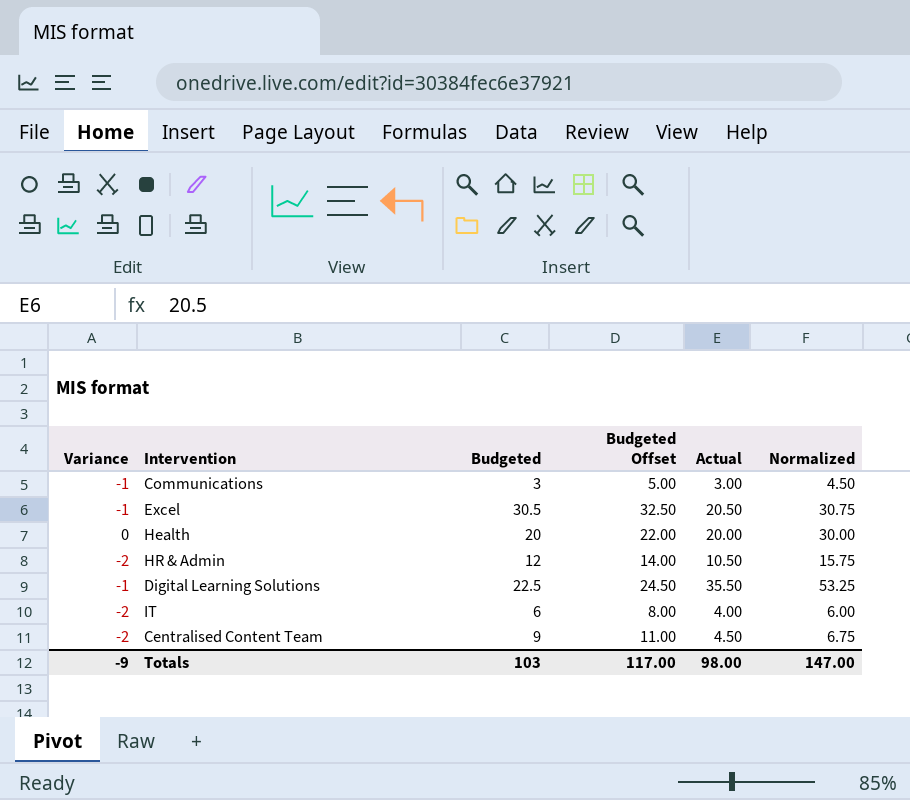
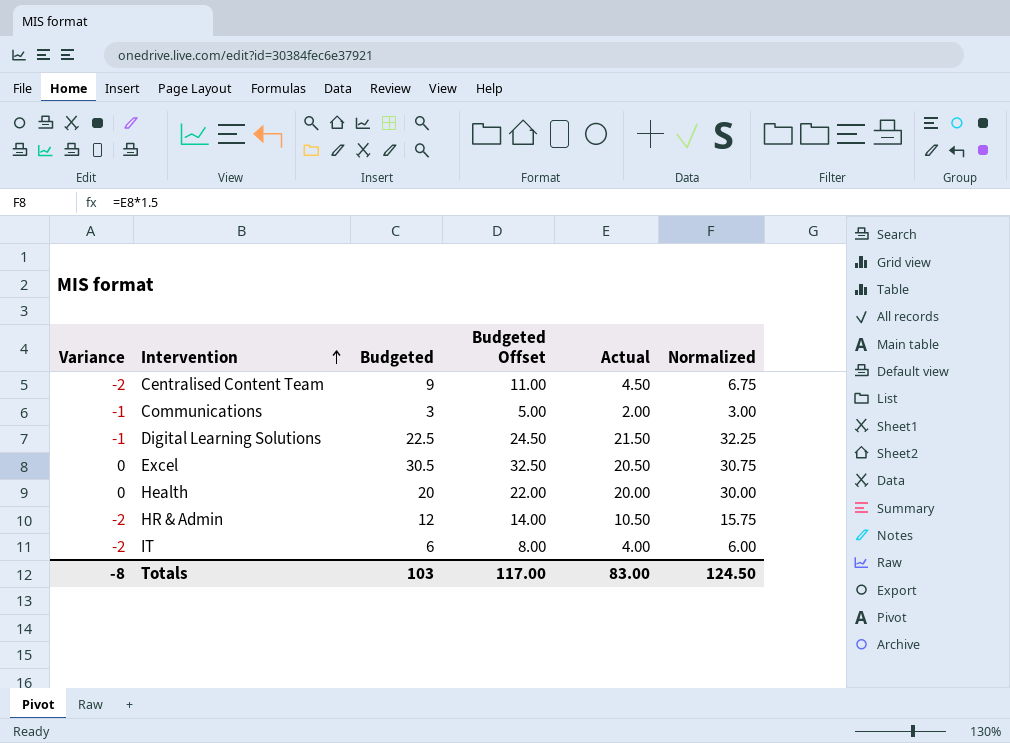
row order: none -> Intervention ascending
Communications | Actual: 3.00 -> 2.00
Communications | Normalized: 4.50 -> 3.00
Digital Learning Solutions | Actual: 35.50 -> 21.50
Digital Learning Solutions | Normalized: 53.25 -> 32.25
Excel | Variance: -1 -> 0
Totals | Variance: -9 -> -8
Totals | Actual: 98.00 -> 83.00
Totals | Normalized: 147.00 -> 124.50

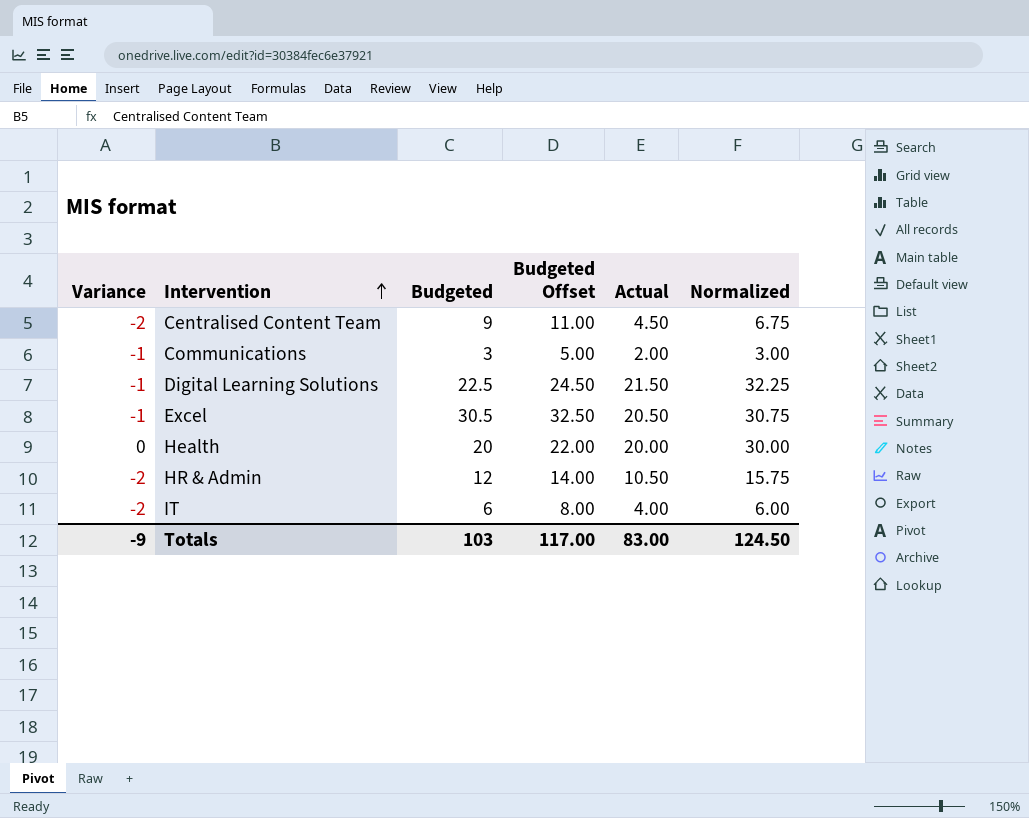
Excel | Variance: 0 -> -1
Totals | Variance: -8 -> -9

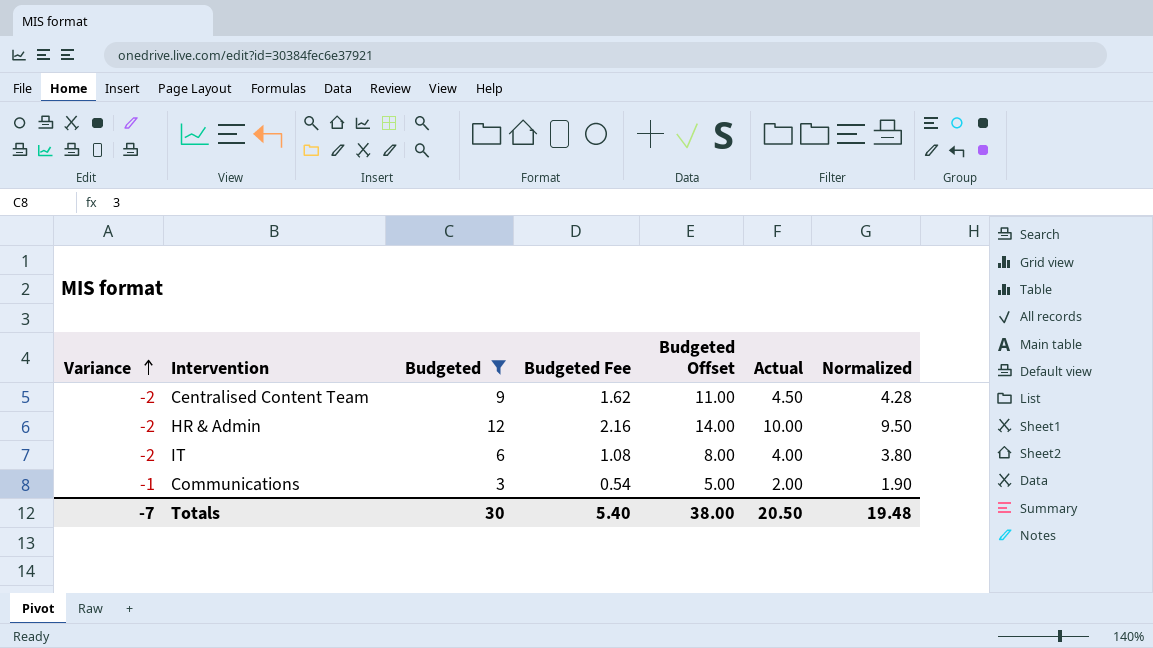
filter: none -> Budgeted <= 12
row order: Intervention ascending -> Variance ascending
column Budgeted Fee | formula: none -> [Budgeted] * 0.18
column Normalized | formula: [Actual] * 1.5 -> [Actual] * 0.95
HR & Admin | Actual: 10.50 -> 10.00
Totals | Variance: -9 -> -7
Totals | Budgeted: 103 -> 30
Totals | Budgeted Offset: 117.00 -> 38.00
Totals | Actual: 83.00 -> 20.50
Totals | Normalized: 124.50 -> 19.48

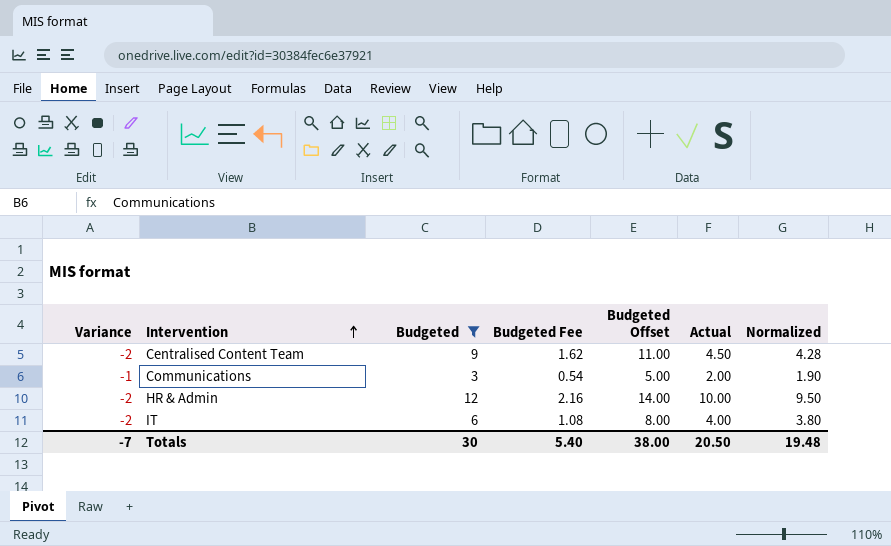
row order: Variance ascending -> Intervention ascending

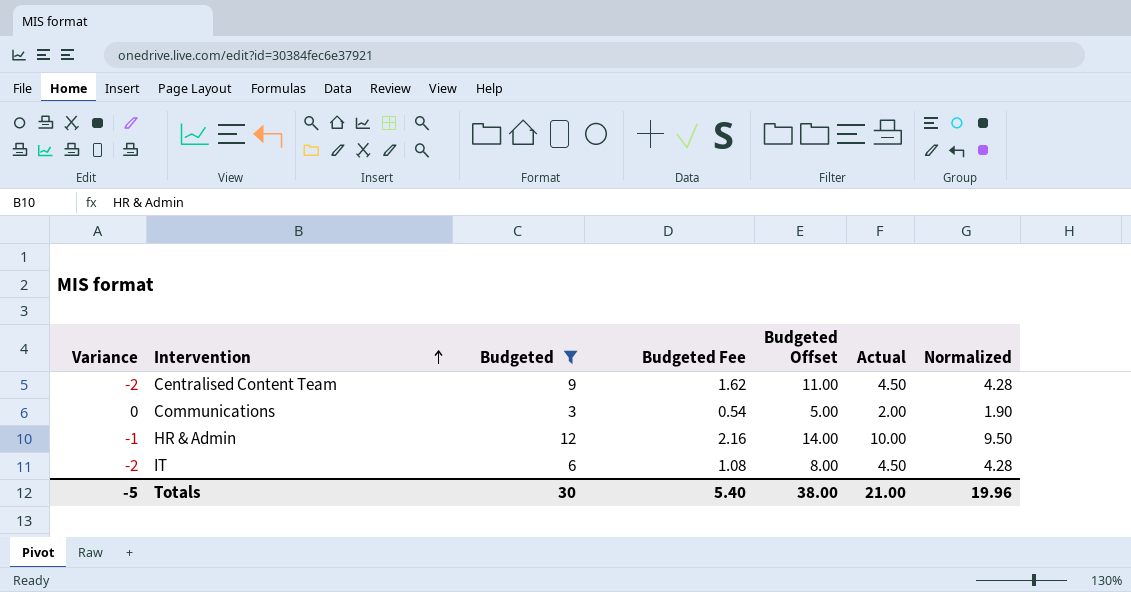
Communications | Variance: -1 -> 0
HR & Admin | Variance: -2 -> -1
IT | Actual: 4.00 -> 4.50
IT | Normalized: 3.80 -> 4.28
Totals | Variance: -7 -> -5
Totals | Actual: 20.50 -> 21.00
Totals | Normalized: 19.48 -> 19.96

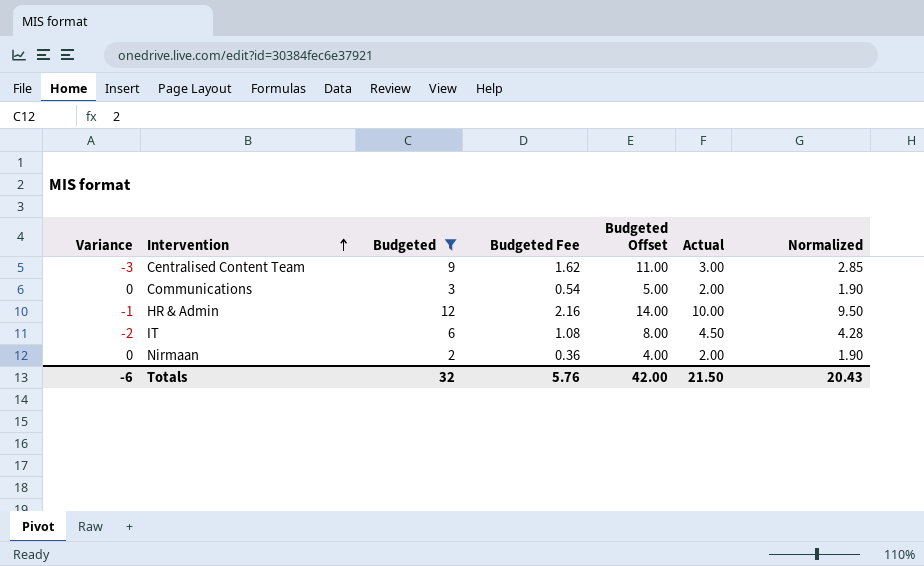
Centralised Content Team | Variance: -2 -> -3
Centralised Content Team | Actual: 4.50 -> 3.00
Centralised Content Team | Normalized: 4.28 -> 2.85
row Nirmaan: none -> 0 | 2 | 0.36 | 4.00 | 2.00 | 1.90
Totals | Variance: -5 -> -6
Totals | Budgeted: 30 -> 32
Totals | Budgeted Fee: 5.40 -> 5.76
Totals | Budgeted Offset: 38.00 -> 42.00
Totals | Actual: 21.00 -> 21.50
Totals | Normalized: 19.96 -> 20.43

